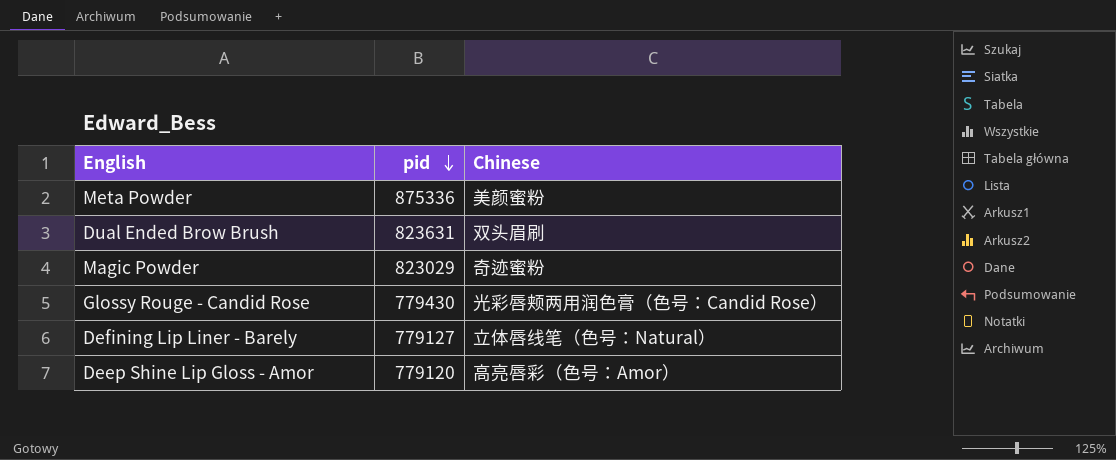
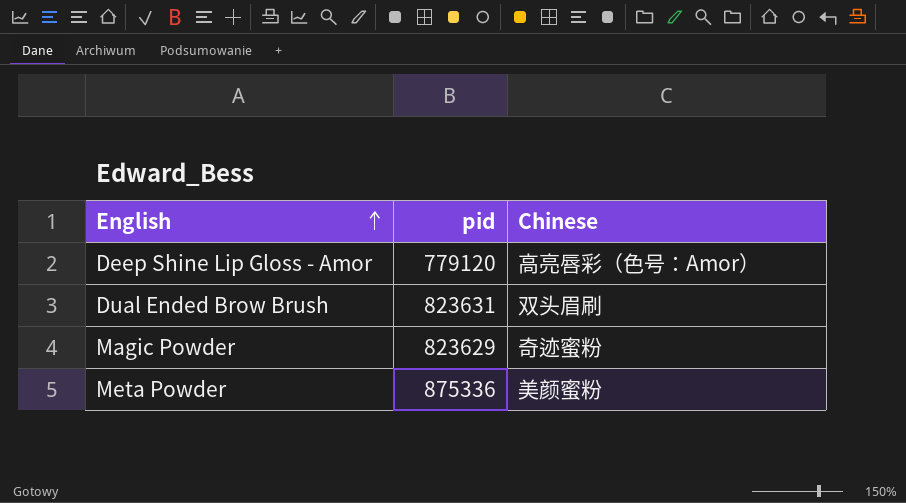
row order: pid descending -> English ascending
row Glossy Rouge - Candid Rose: 779430 | 光彩唇颊两用润色膏（色号：Candid Rose） -> none
row Defining Lip Liner - Barely: 779127 | 立体唇线笔（色号：Natural） -> none
Magic Powder | pid: 823029 -> 823629

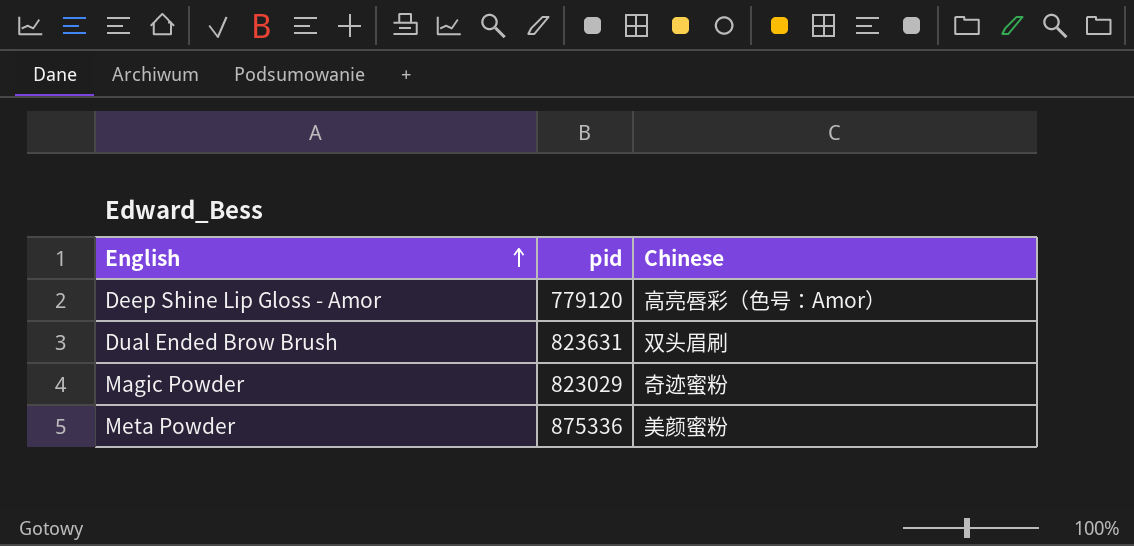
Magic Powder | pid: 823629 -> 823029

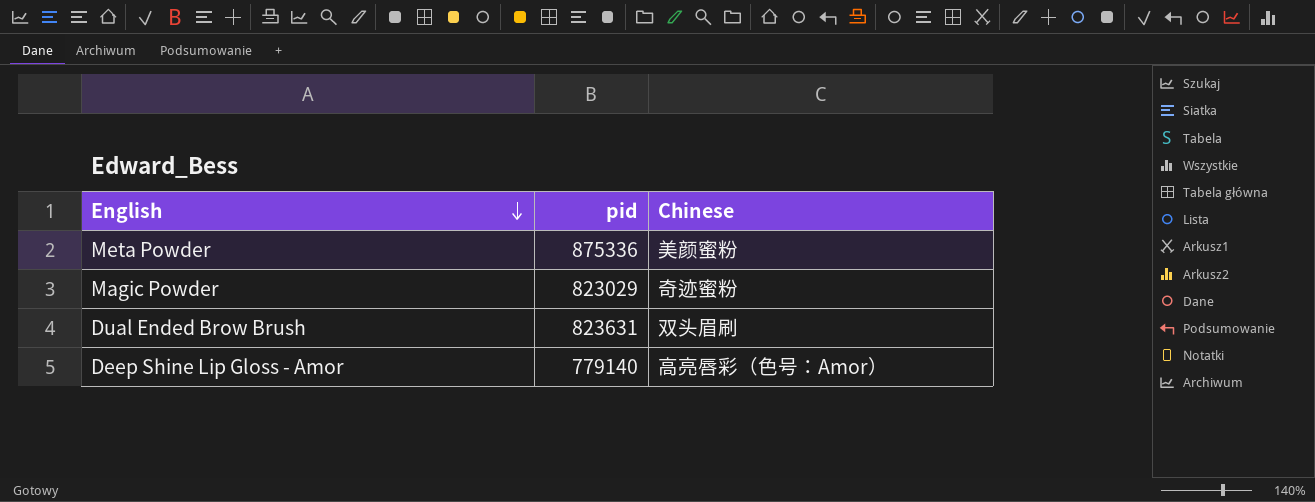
row order: English ascending -> English descending
Deep Shine Lip Gloss - Amor | pid: 779120 -> 779140

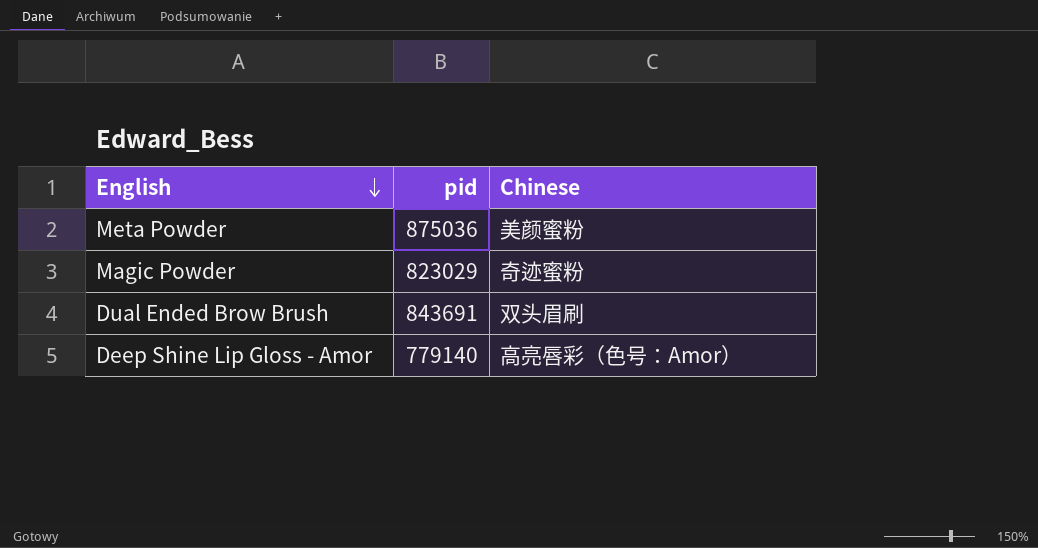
Meta Powder | pid: 875336 -> 875036
Dual Ended Brow Brush | pid: 823631 -> 843691

